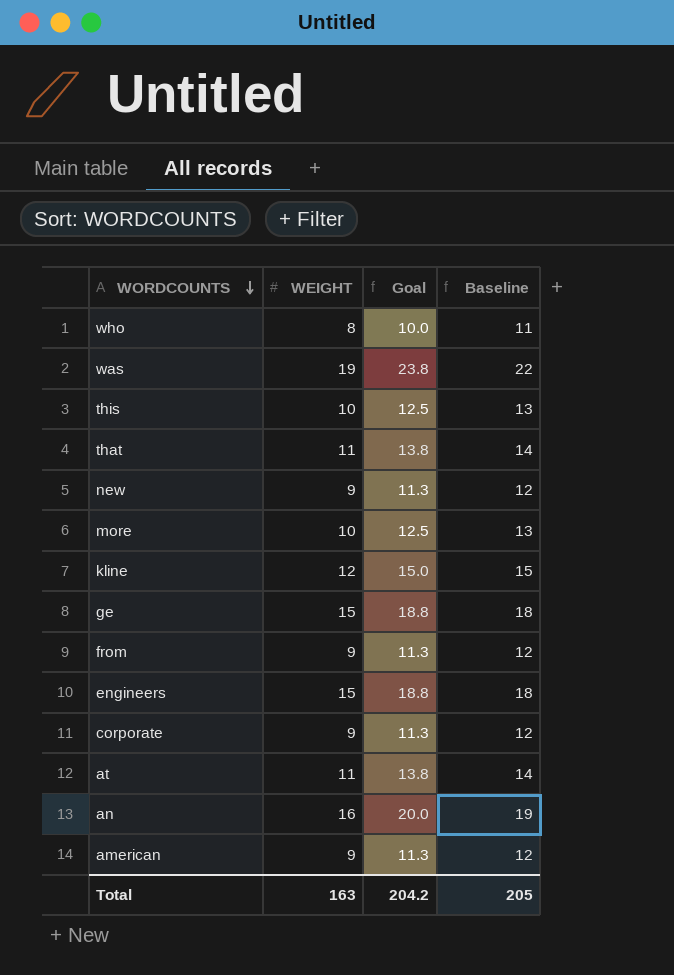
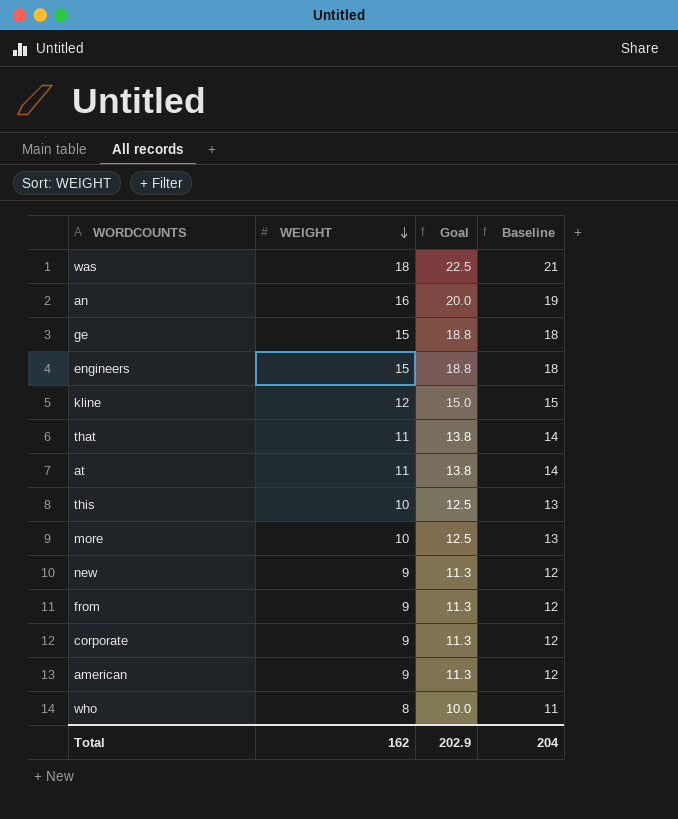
row order: WORDCOUNTS descending -> WEIGHT descending
was | WEIGHT: 19 -> 18
was | Goal: 23.8 -> 22.5
was | Baseline: 22 -> 21
Total | WEIGHT: 163 -> 162
Total | Goal: 204.2 -> 202.9
Total | Baseline: 205 -> 204

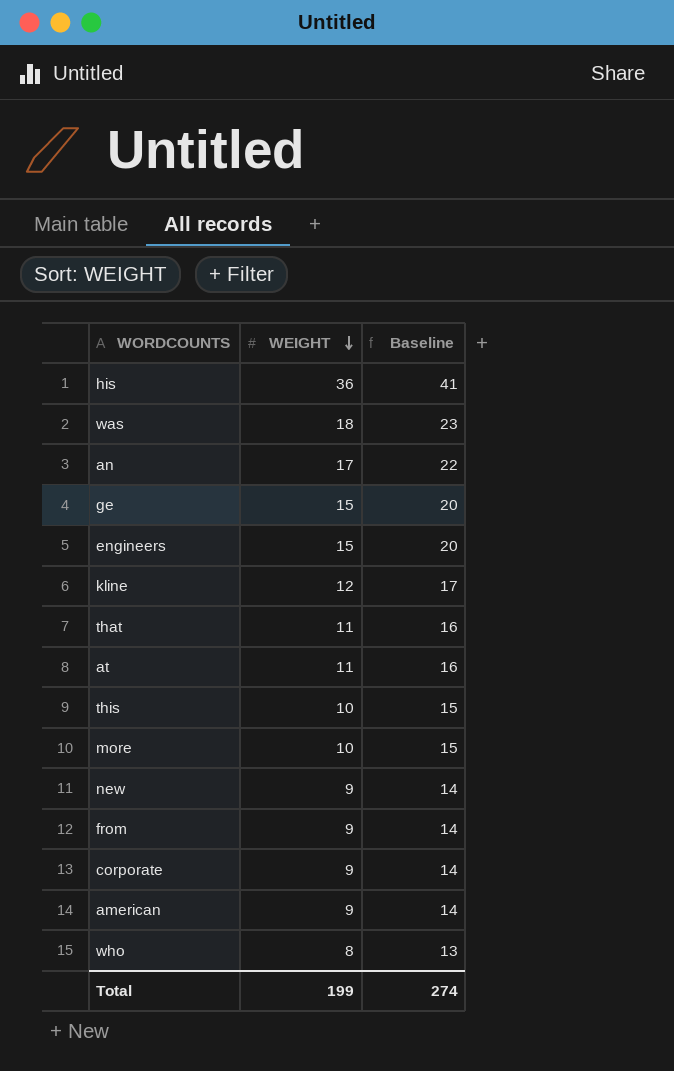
column Goal | formula: [WEIGHT] * 1.25 -> none
column Baseline | formula: [WEIGHT] + 3 -> [WEIGHT] + 5
row his: none -> 36 | 41
an | WEIGHT: 16 -> 17
Total | WEIGHT: 162 -> 199
Total | Baseline: 204 -> 274

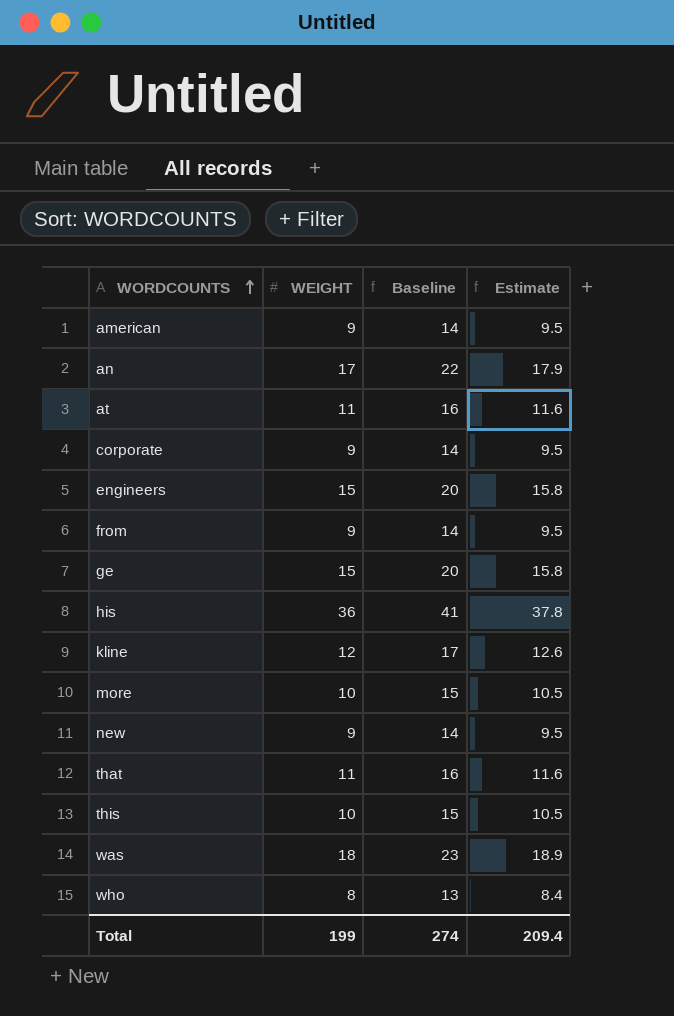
row order: WEIGHT descending -> WORDCOUNTS ascending
column Estimate | formula: none -> [WEIGHT] * 1.05

